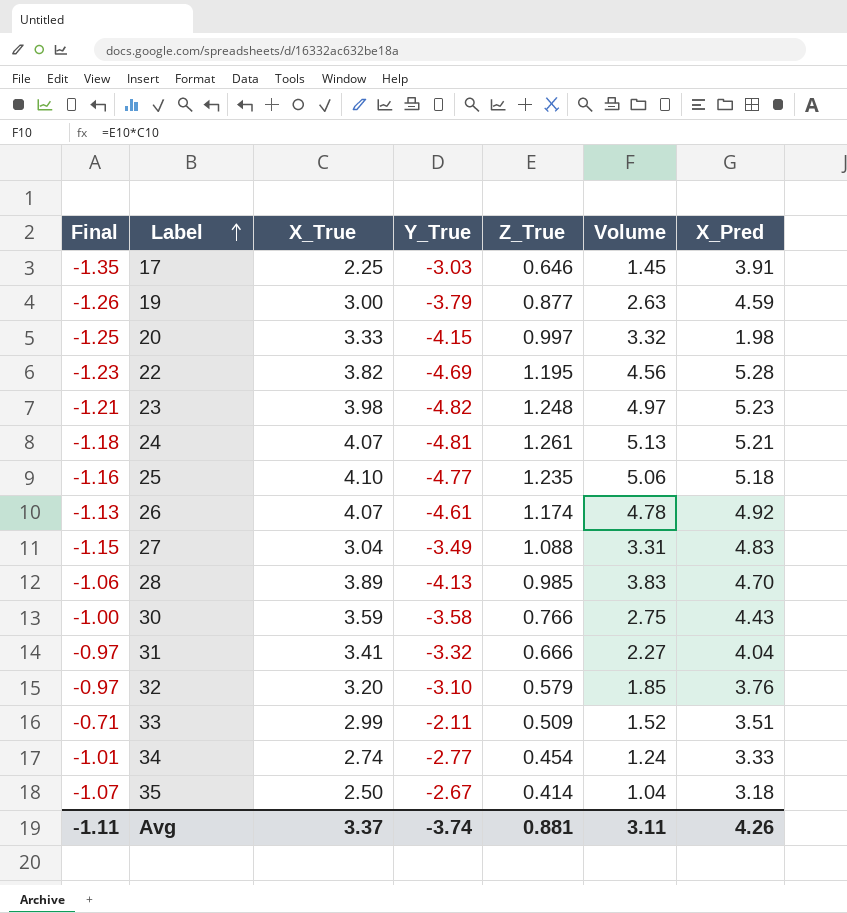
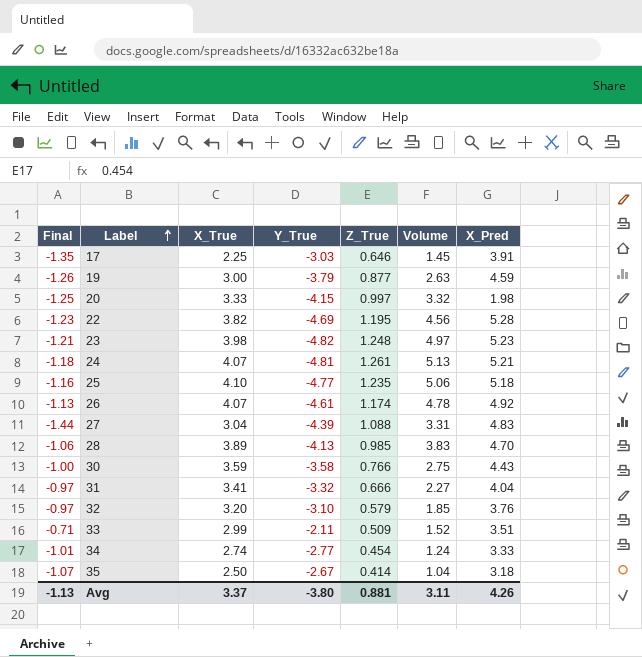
27 | Final: -1.15 -> -1.44
27 | Y_True: -3.49 -> -4.39
Avg | Final: -1.11 -> -1.13
Avg | Y_True: -3.74 -> -3.80

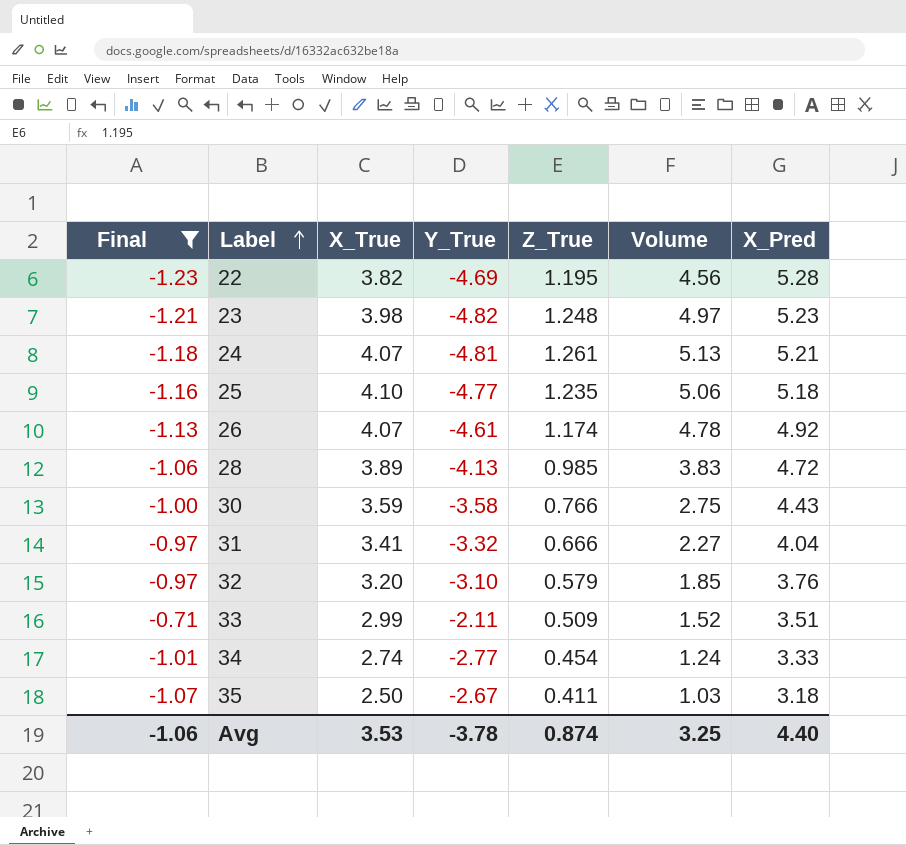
filter: none -> Final >= -1.23
28 | X_Pred: 4.70 -> 4.72
35 | Z_True: 0.414 -> 0.411
35 | Volume: 1.04 -> 1.03
Avg | Final: -1.13 -> -1.06
Avg | X_True: 3.37 -> 3.53
Avg | Y_True: -3.80 -> -3.78
Avg | Z_True: 0.881 -> 0.874
Avg | Volume: 3.11 -> 3.25
Avg | X_Pred: 4.26 -> 4.40

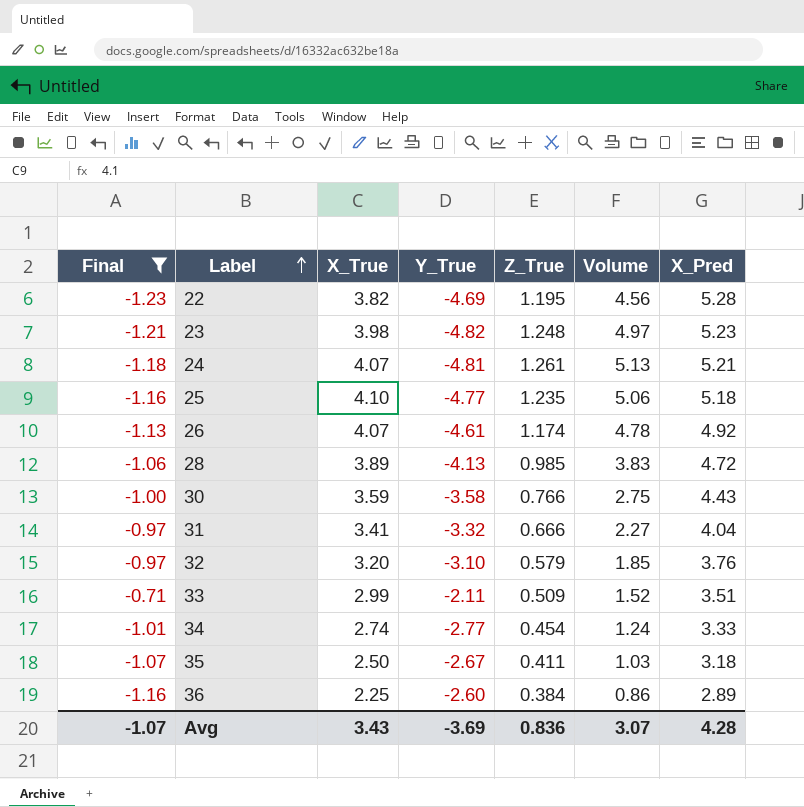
row 36: none -> -1.16 | 2.25 | -2.60 | 0.384 | 0.86 | 2.89
Avg | Final: -1.06 -> -1.07
Avg | X_True: 3.53 -> 3.43
Avg | Y_True: -3.78 -> -3.69
Avg | Z_True: 0.874 -> 0.836
Avg | Volume: 3.25 -> 3.07
Avg | X_Pred: 4.40 -> 4.28

